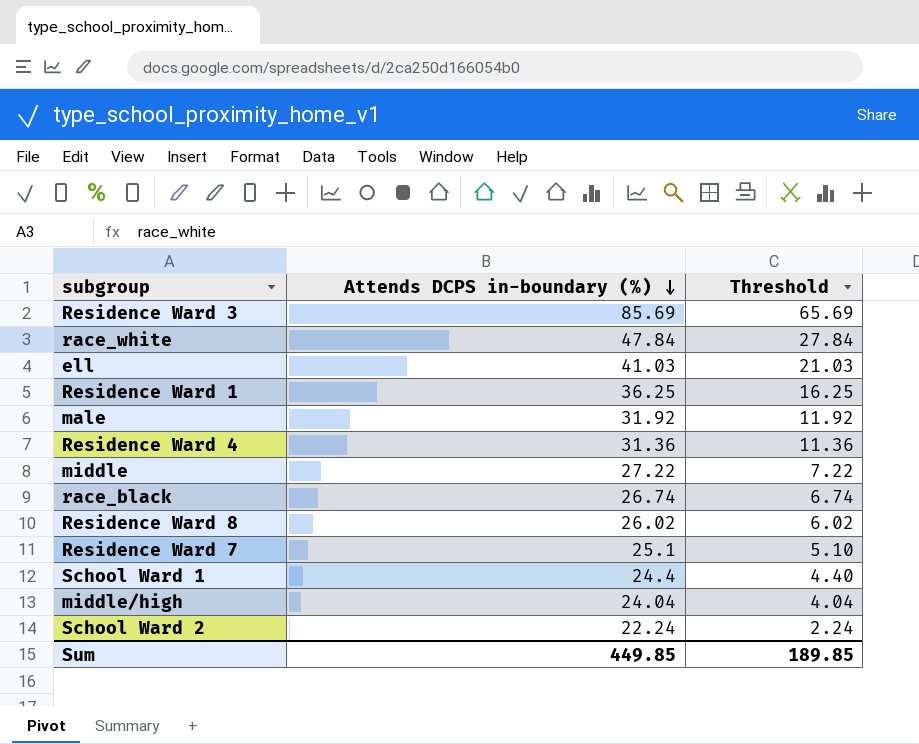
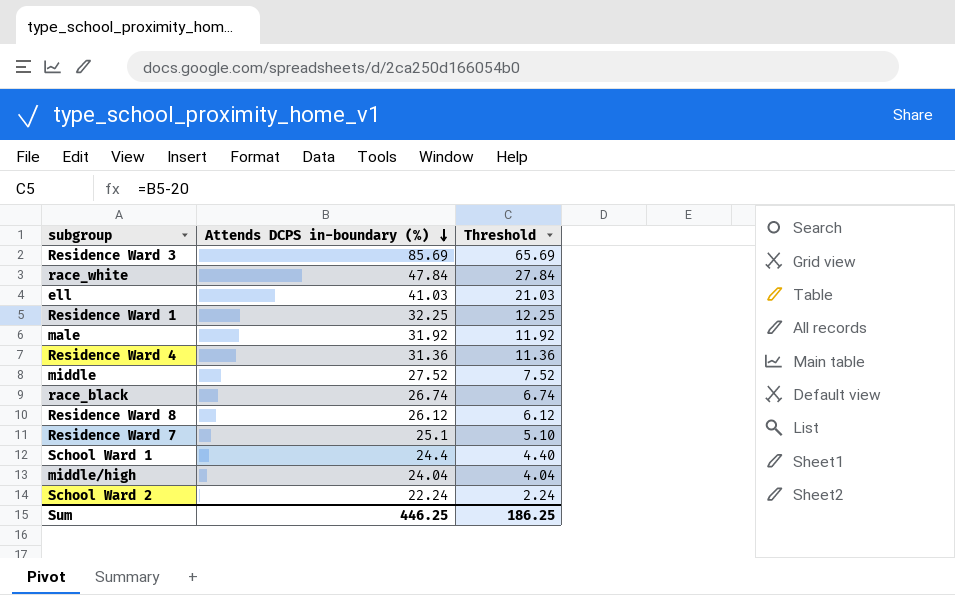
Residence Ward 1 | Attends DCPS in-boundary (%): 36.25 -> 32.25
Residence Ward 1 | Threshold: 16.25 -> 12.25
middle | Attends DCPS in-boundary (%): 27.22 -> 27.52
middle | Threshold: 7.22 -> 7.52
Residence Ward 8 | Attends DCPS in-boundary (%): 26.02 -> 26.12
Residence Ward 8 | Threshold: 6.02 -> 6.12
Sum | Attends DCPS in-boundary (%): 449.85 -> 446.25
Sum | Threshold: 189.85 -> 186.25

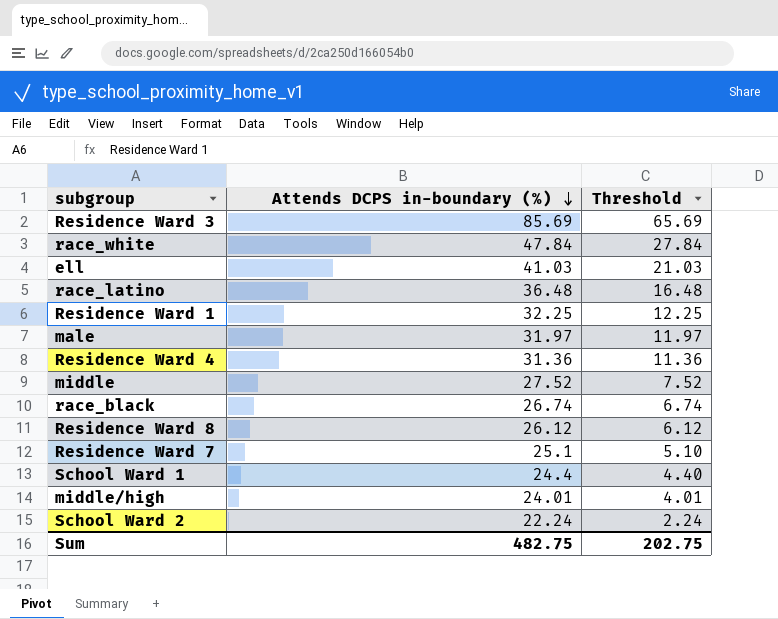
row race_latino: none -> 36.48 | 16.48
male | Attends DCPS in-boundary (%): 31.92 -> 31.97
male | Threshold: 11.92 -> 11.97
middle/high | Attends DCPS in-boundary (%): 24.04 -> 24.01
middle/high | Threshold: 4.04 -> 4.01
Sum | Attends DCPS in-boundary (%): 446.25 -> 482.75
Sum | Threshold: 186.25 -> 202.75

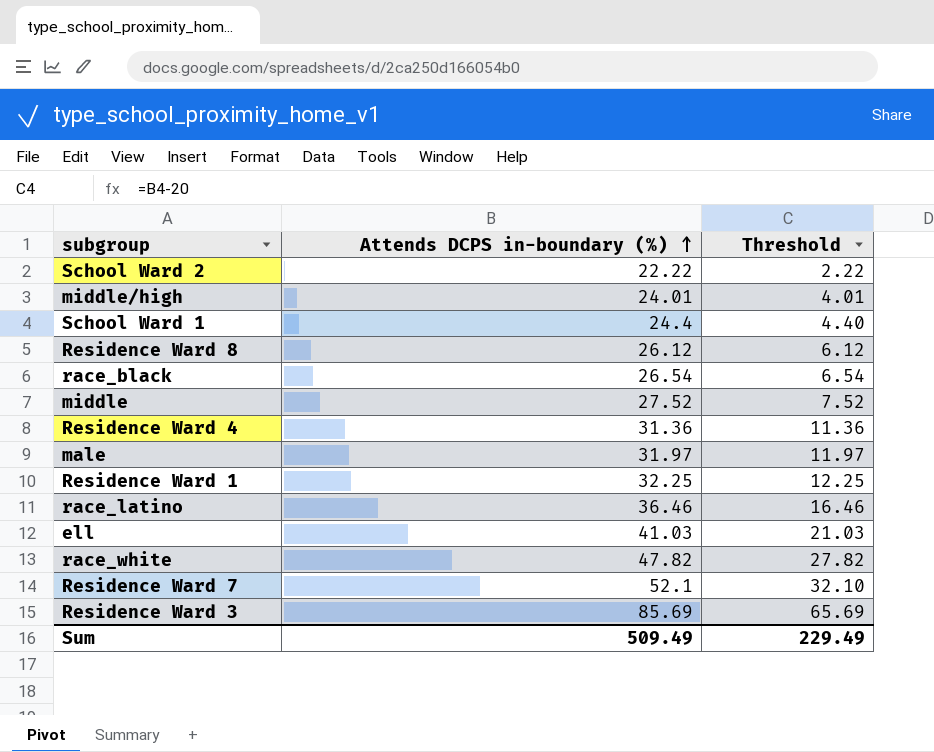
row order: Attends DCPS in-boundary (%) descending -> Attends DCPS in-boundary (%) ascending
School Ward 2 | Attends DCPS in-boundary (%): 22.24 -> 22.22
School Ward 2 | Threshold: 2.24 -> 2.22
race_black | Attends DCPS in-boundary (%): 26.74 -> 26.54
race_black | Threshold: 6.74 -> 6.54
race_latino | Attends DCPS in-boundary (%): 36.48 -> 36.46
race_latino | Threshold: 16.48 -> 16.46
race_white | Attends DCPS in-boundary (%): 47.84 -> 47.82
race_white | Threshold: 27.84 -> 27.82
Residence Ward 7 | Attends DCPS in-boundary (%): 25.1 -> 52.1
Residence Ward 7 | Threshold: 5.10 -> 32.10
Sum | Attends DCPS in-boundary (%): 482.75 -> 509.49
Sum | Threshold: 202.75 -> 229.49

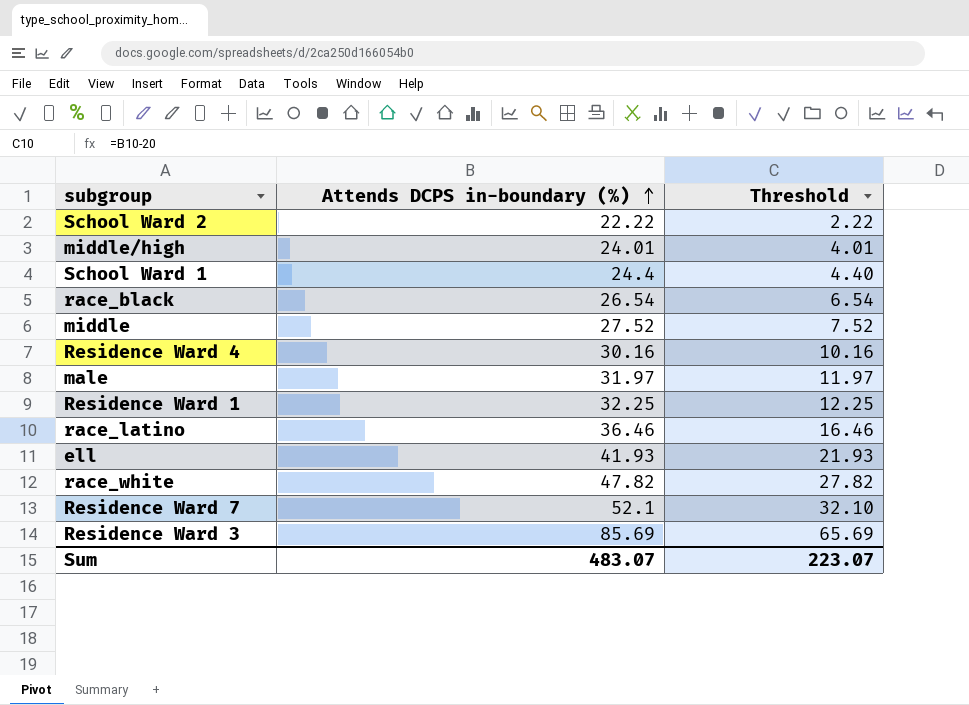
row Residence Ward 8: 26.12 | 6.12 -> none
Residence Ward 4 | Attends DCPS in-boundary (%): 31.36 -> 30.16
Residence Ward 4 | Threshold: 11.36 -> 10.16
ell | Attends DCPS in-boundary (%): 41.03 -> 41.93
ell | Threshold: 21.03 -> 21.93
Sum | Attends DCPS in-boundary (%): 509.49 -> 483.07
Sum | Threshold: 229.49 -> 223.07

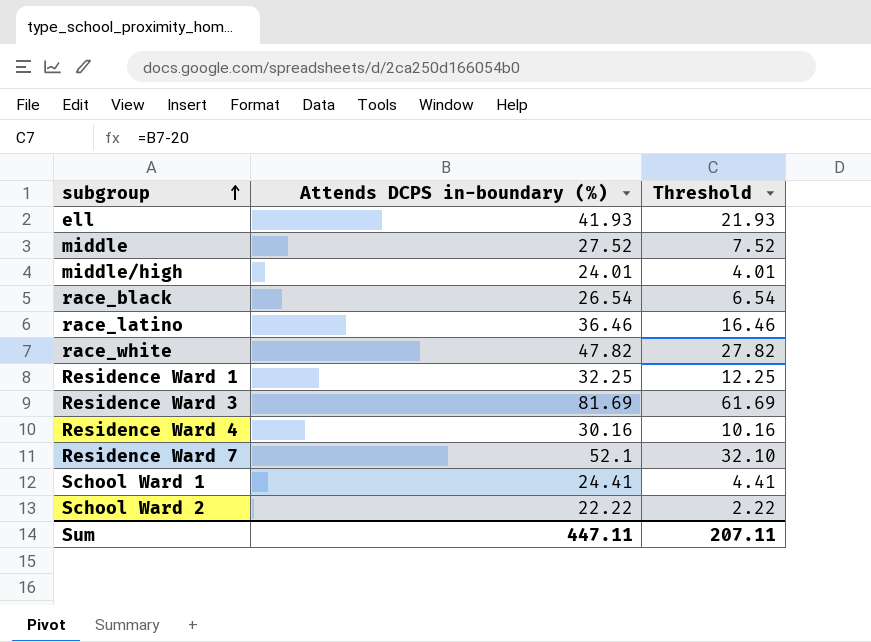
row order: Attends DCPS in-boundary (%) ascending -> subgroup ascending
row male: 31.97 | 11.97 -> none
Residence Ward 3 | Attends DCPS in-boundary (%): 85.69 -> 81.69
Residence Ward 3 | Threshold: 65.69 -> 61.69
School Ward 1 | Attends DCPS in-boundary (%): 24.4 -> 24.41
School Ward 1 | Threshold: 4.40 -> 4.41
Sum | Attends DCPS in-boundary (%): 483.07 -> 447.11
Sum | Threshold: 223.07 -> 207.11

